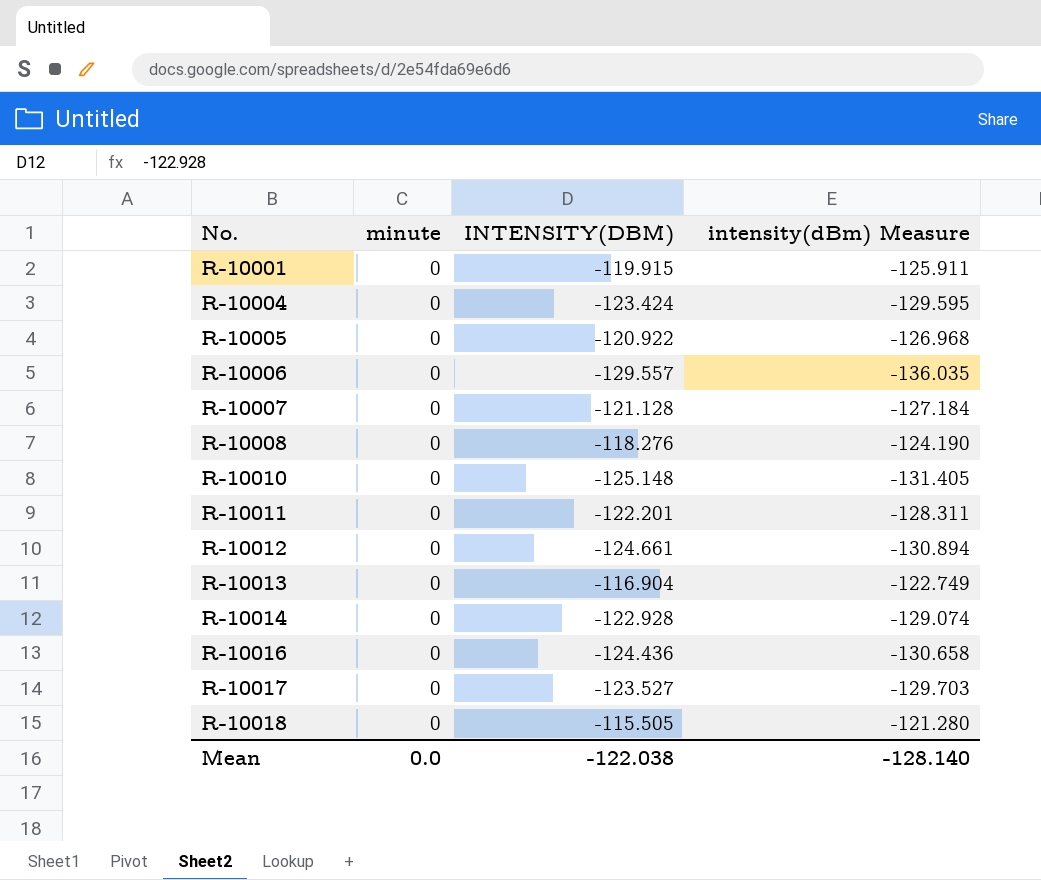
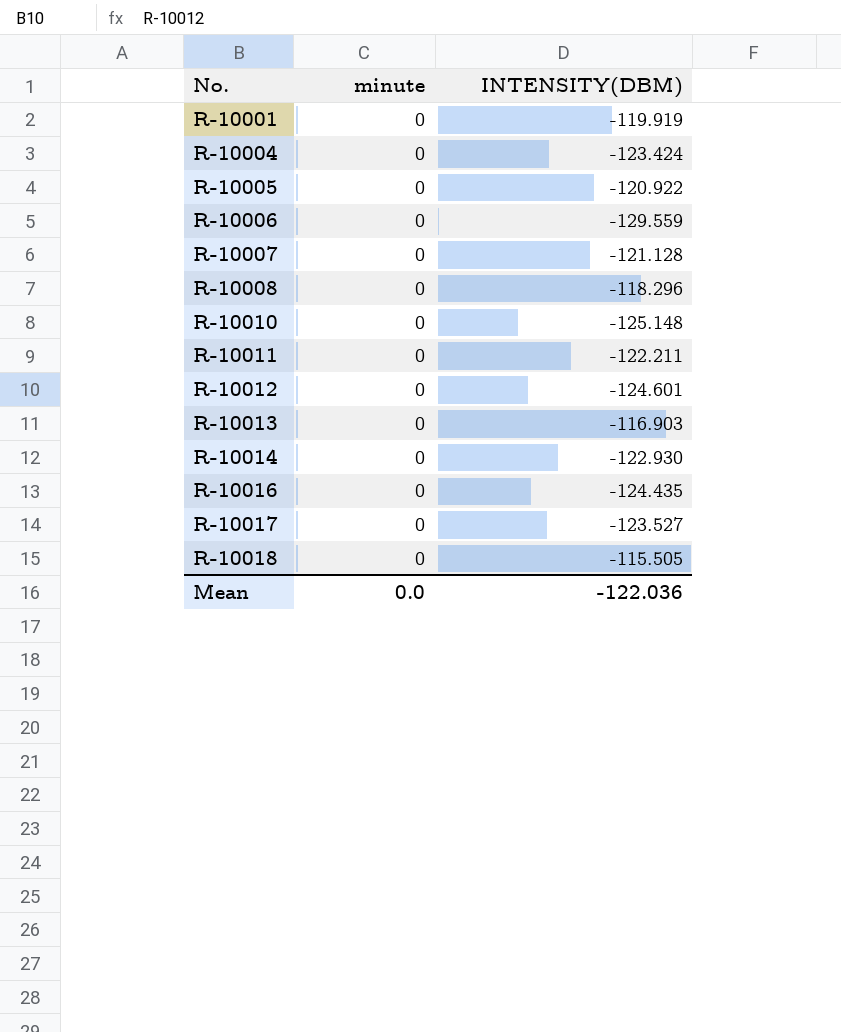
column intensity(dBm) Measure | formula: [INTENSITY(DBM)] * 1.05 -> none
R-10001 | INTENSITY(DBM): -119.915 -> -119.919
R-10006 | INTENSITY(DBM): -129.557 -> -129.559
R-10008 | INTENSITY(DBM): -118.276 -> -118.296
R-10011 | INTENSITY(DBM): -122.201 -> -122.211
R-10012 | INTENSITY(DBM): -124.661 -> -124.601
R-10013 | INTENSITY(DBM): -116.904 -> -116.903
R-10014 | INTENSITY(DBM): -122.928 -> -122.930
R-10016 | INTENSITY(DBM): -124.436 -> -124.435
Mean | INTENSITY(DBM): -122.038 -> -122.036

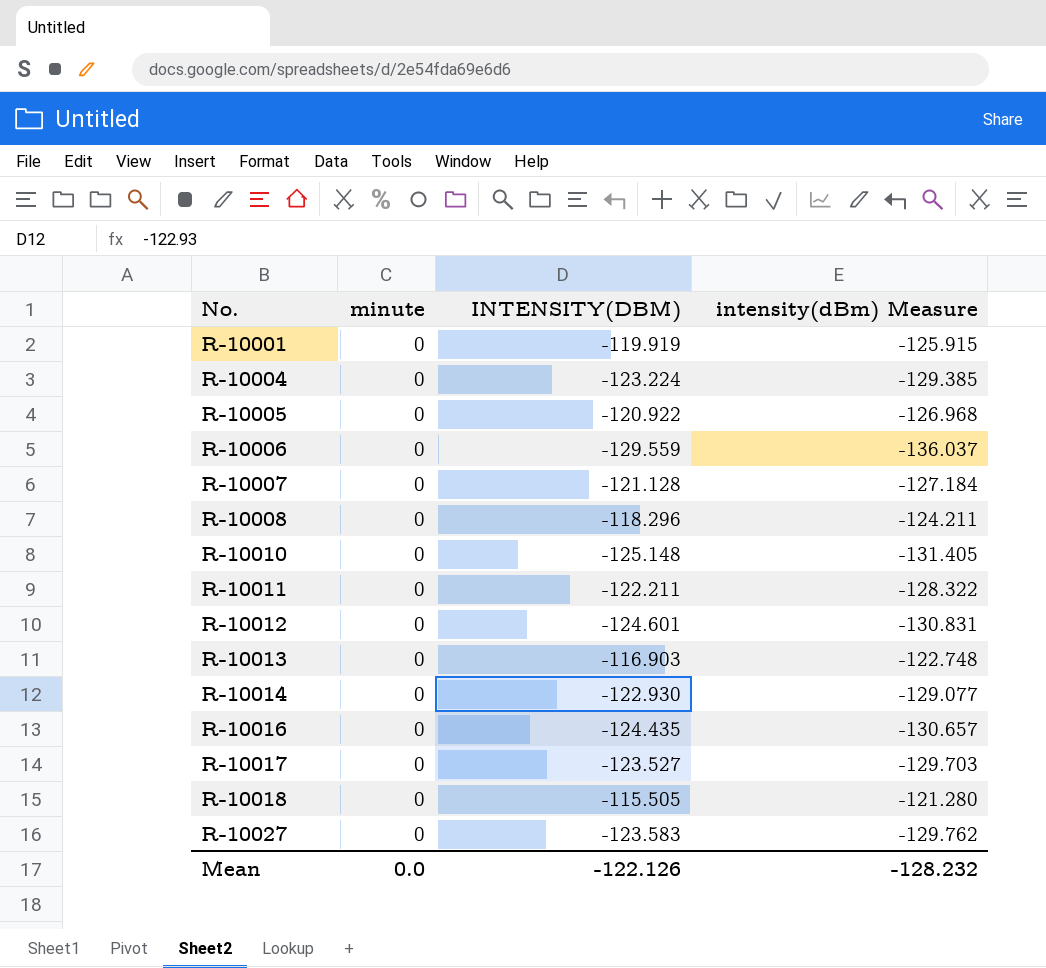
column intensity(dBm) Measure | formula: none -> [INTENSITY(DBM)] * 1.05
R-10004 | INTENSITY(DBM): -123.424 -> -123.224
row R-10027: none -> 0 | -123.583 | -129.762
Mean | INTENSITY(DBM): -122.036 -> -122.126

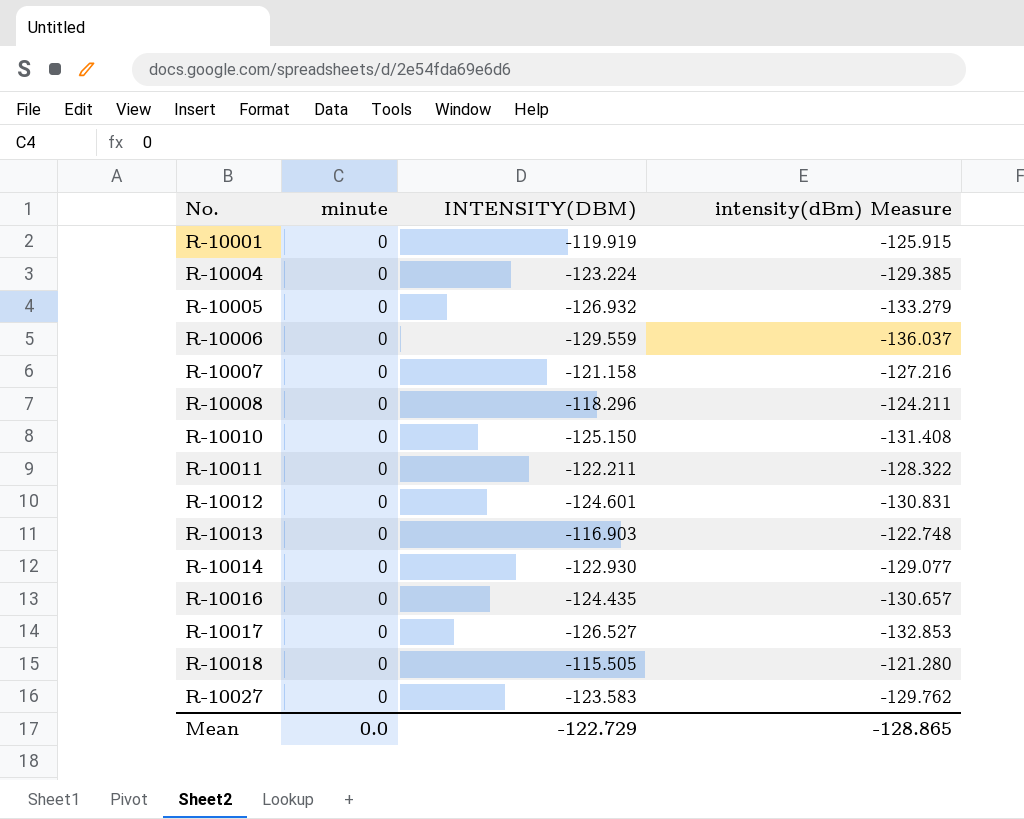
R-10005 | INTENSITY(DBM): -120.922 -> -126.932
R-10005 | intensity(dBm) Measure: -126.968 -> -133.279
R-10007 | INTENSITY(DBM): -121.128 -> -121.158
R-10007 | intensity(dBm) Measure: -127.184 -> -127.216
R-10010 | INTENSITY(DBM): -125.148 -> -125.150
R-10010 | intensity(dBm) Measure: -131.405 -> -131.408
R-10017 | INTENSITY(DBM): -123.527 -> -126.527
R-10017 | intensity(dBm) Measure: -129.703 -> -132.853
Mean | INTENSITY(DBM): -122.126 -> -122.729
Mean | intensity(dBm) Measure: -128.232 -> -128.865

